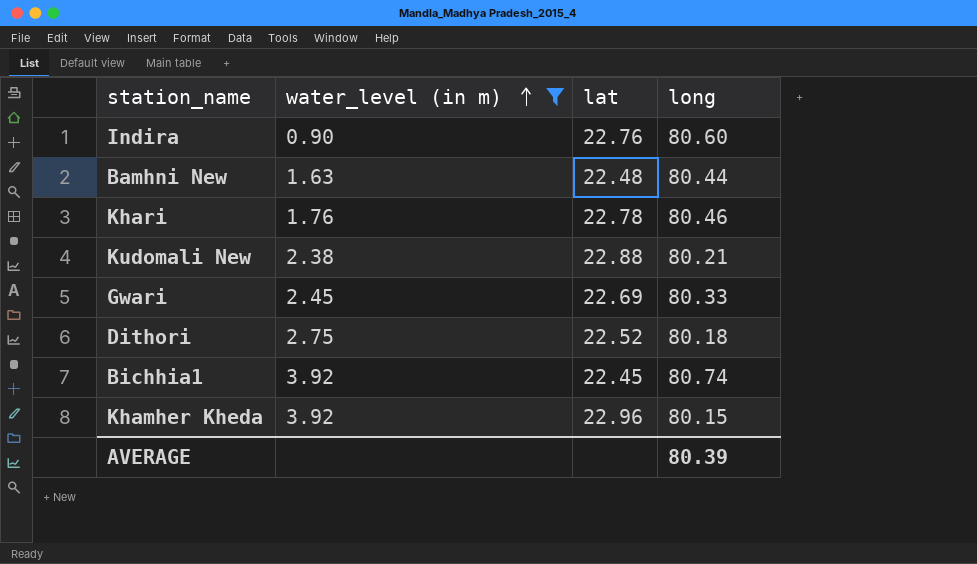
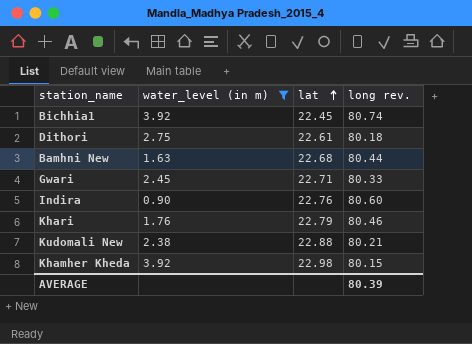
row order: water_level (in m) ascending -> lat ascending
column name: long -> long rev.
Dithori | lat: 22.52 -> 22.61
Bamhni New | lat: 22.48 -> 22.68
Gwari | lat: 22.69 -> 22.71
Khari | lat: 22.78 -> 22.79
Khamher Kheda | lat: 22.96 -> 22.98

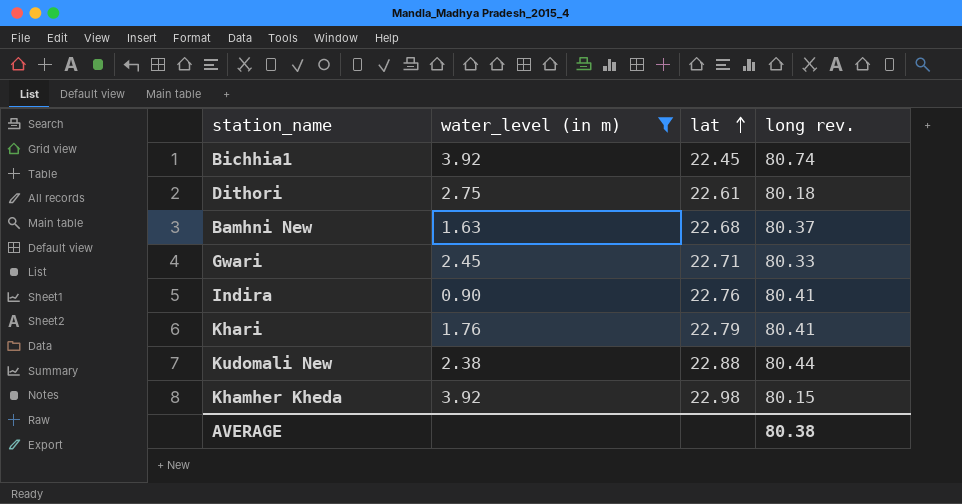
Bamhni New | long rev.: 80.44 -> 80.37
Indira | long rev.: 80.60 -> 80.41
Khari | long rev.: 80.46 -> 80.41
Kudomali New | long rev.: 80.21 -> 80.44
AVERAGE | long rev.: 80.39 -> 80.38

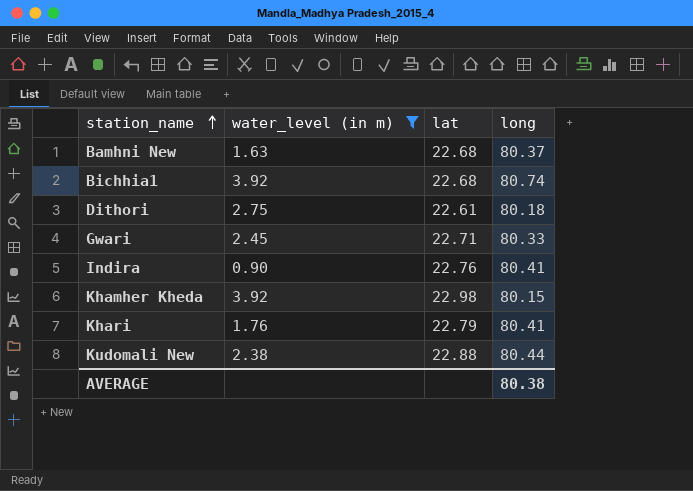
row order: lat ascending -> station_name ascending
column name: long rev. -> long
Bichhia1 | lat: 22.45 -> 22.68

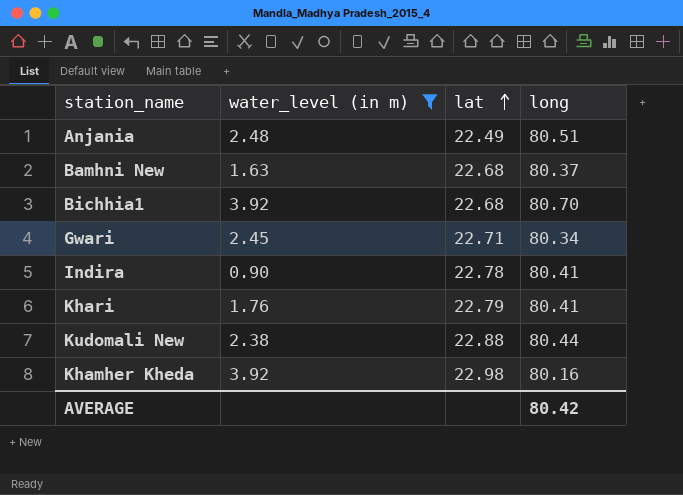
row order: station_name ascending -> lat ascending
row Dithori: 2.75 | 22.61 | 80.18 -> none
row Anjania: none -> 2.48 | 22.49 | 80.51
Bichhia1 | long: 80.74 -> 80.70
Gwari | long: 80.33 -> 80.34
Indira | lat: 22.76 -> 22.78
Khamher Kheda | long: 80.15 -> 80.16
AVERAGE | long: 80.38 -> 80.42

